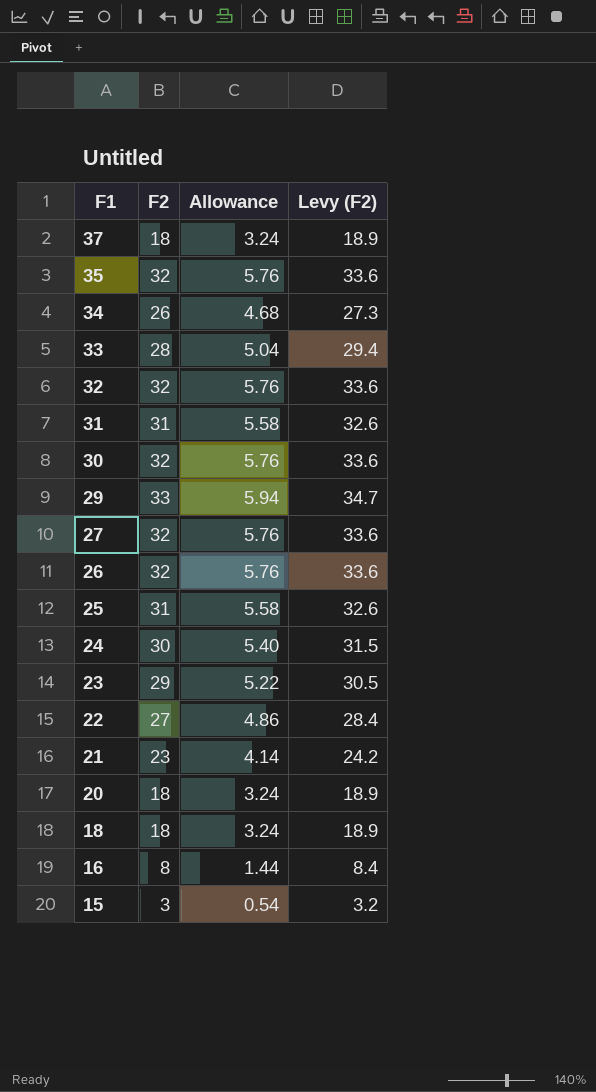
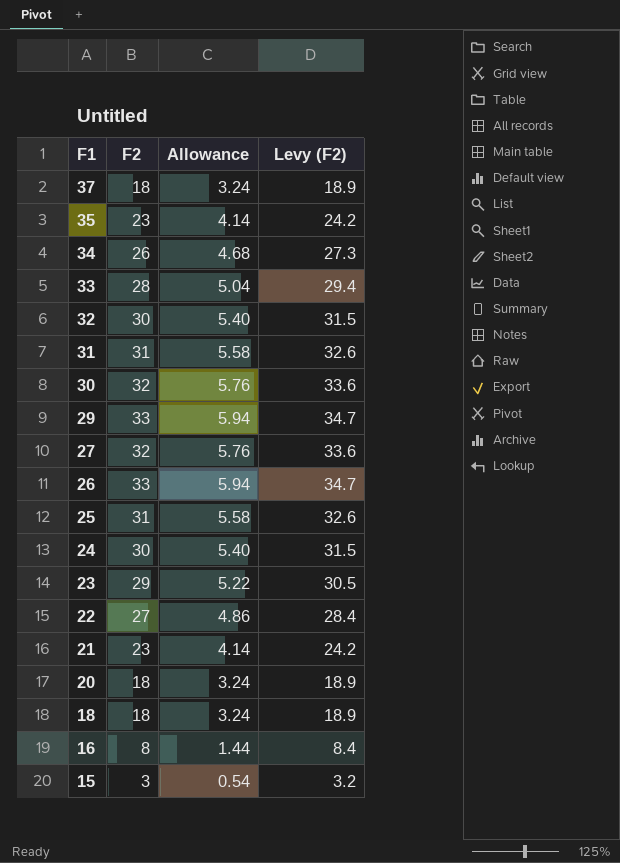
35 | F2: 32 -> 23
35 | Allowance: 5.76 -> 4.14
35 | Levy (F2): 33.6 -> 24.2
32 | F2: 32 -> 30
32 | Allowance: 5.76 -> 5.40
32 | Levy (F2): 33.6 -> 31.5
26 | F2: 32 -> 33
26 | Allowance: 5.76 -> 5.94
26 | Levy (F2): 33.6 -> 34.7

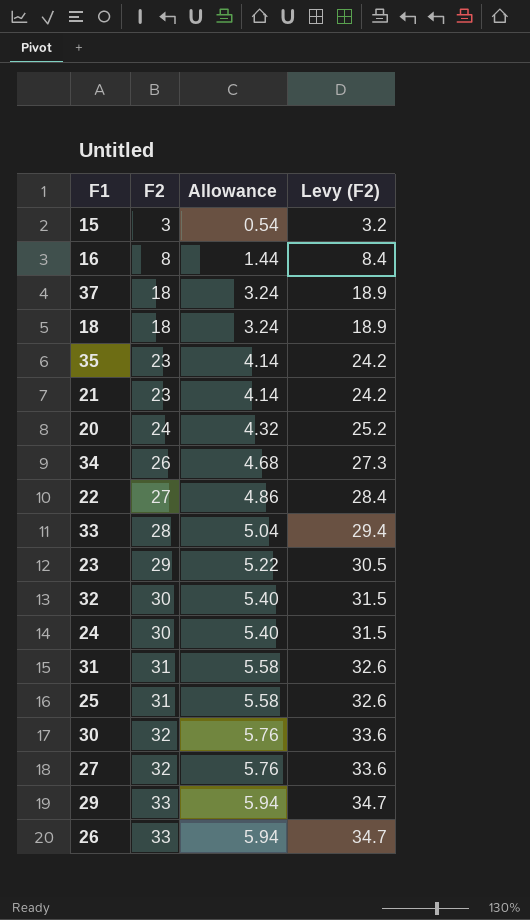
row order: F1 descending -> F2 ascending
20 | F2: 18 -> 24
20 | Allowance: 3.24 -> 4.32
20 | Levy (F2): 18.9 -> 25.2

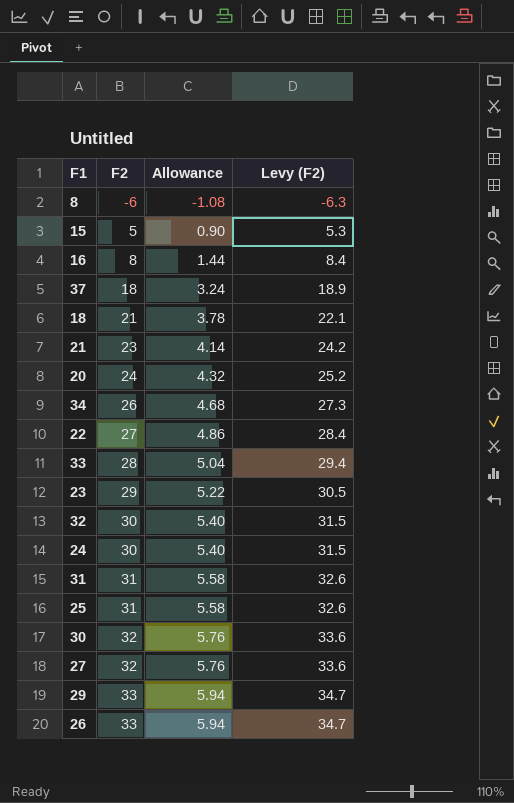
row 35: 23 | 4.14 | 24.2 -> none
row 8: none -> -6 | -1.08 | -6.3
15 | F2: 3 -> 5
15 | Allowance: 0.54 -> 0.90
15 | Levy (F2): 3.2 -> 5.3
18 | F2: 18 -> 21
18 | Allowance: 3.24 -> 3.78
18 | Levy (F2): 18.9 -> 22.1

